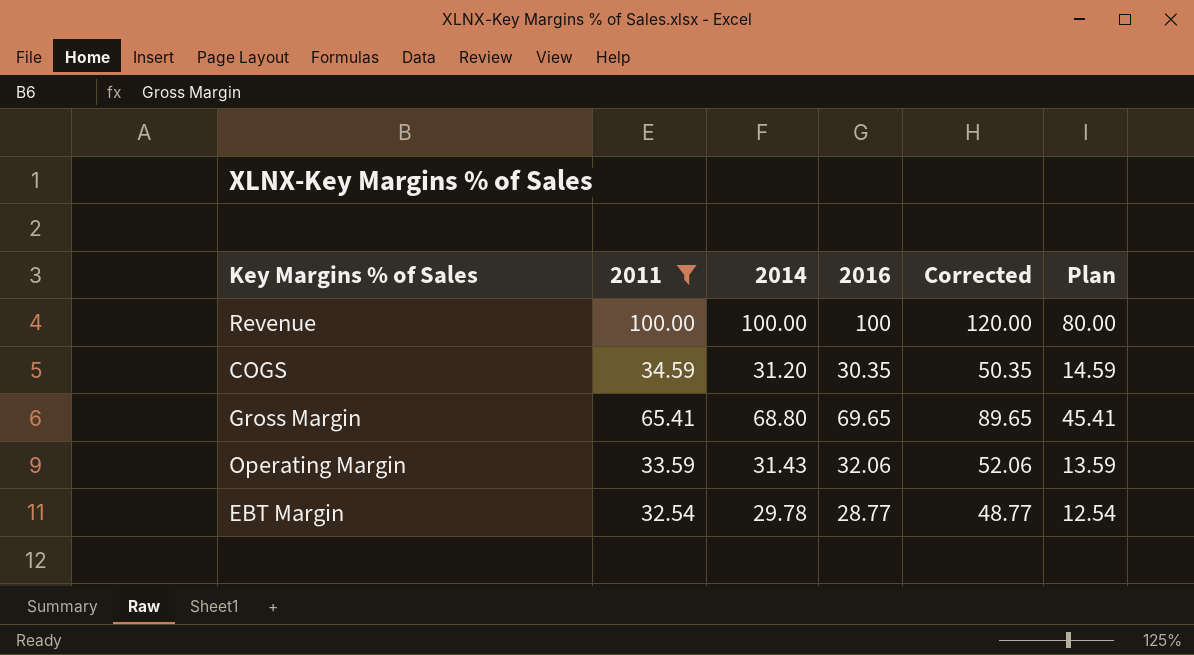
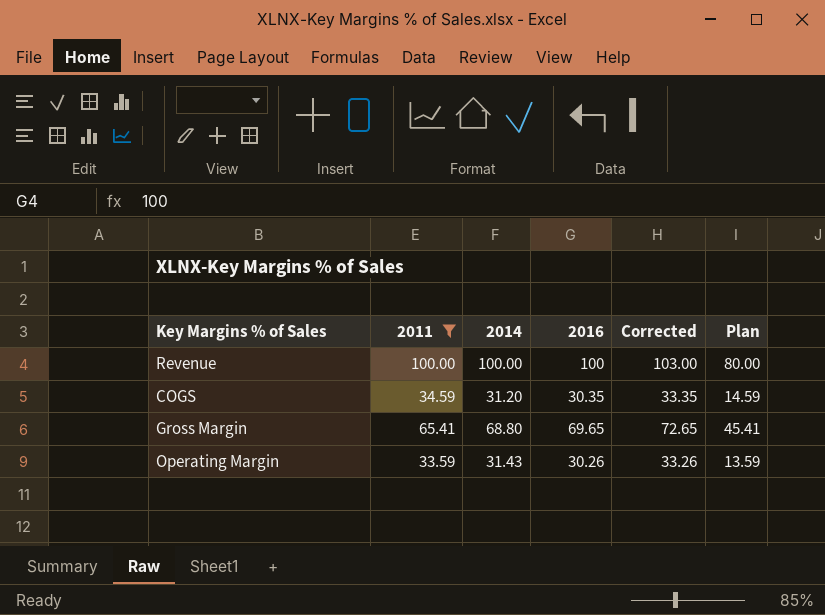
column Corrected | formula: [2016] + 20 -> [2016] + 3
row EBT Margin: 32.54 | 29.78 | 28.77 | 48.77 | 12.54 -> none
Operating Margin | 2016: 32.06 -> 30.26

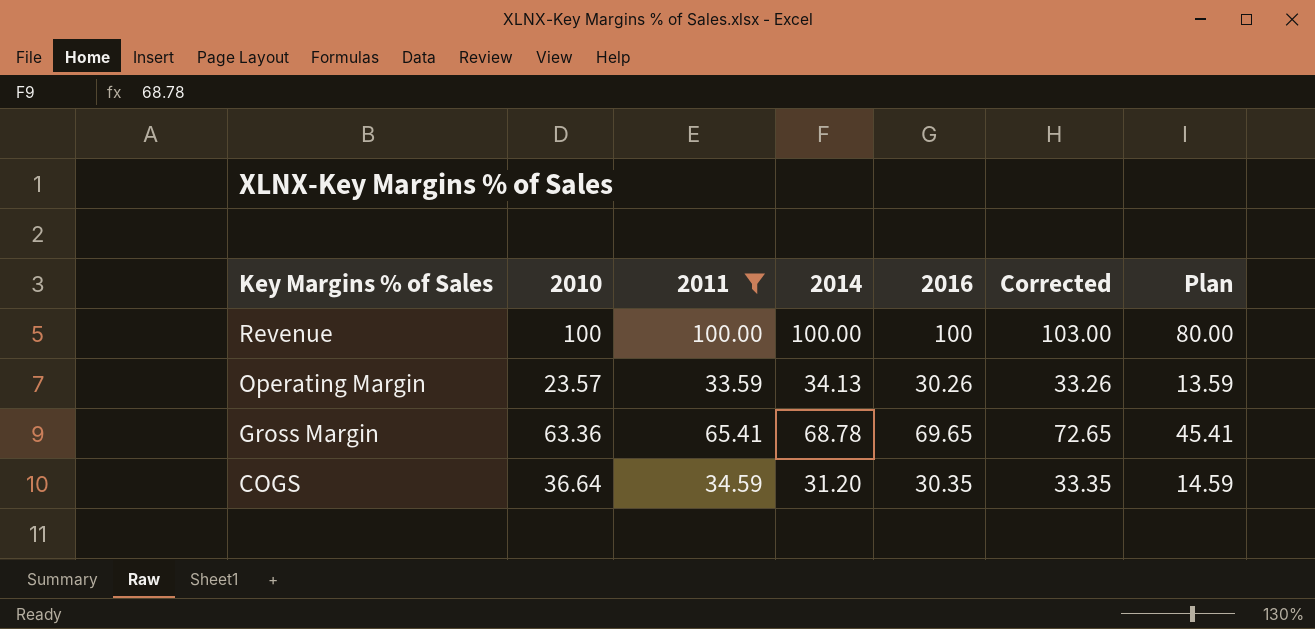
row order: none -> Key Margins % of Sales descending
column 2010 | position: none -> 2
Operating Margin | 2014: 31.43 -> 34.13
Gross Margin | 2014: 68.80 -> 68.78

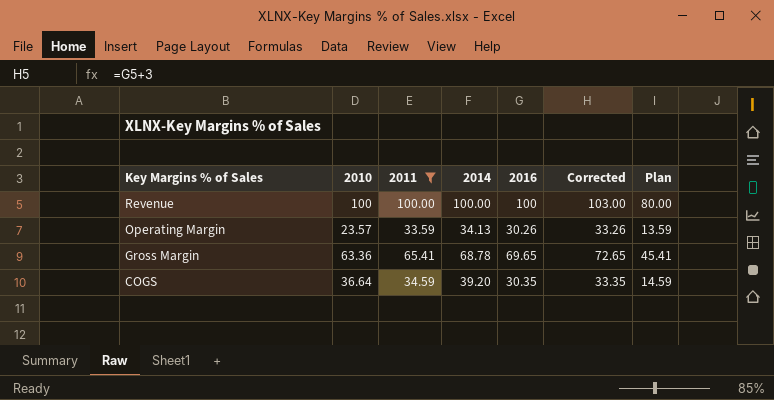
COGS | 2014: 31.20 -> 39.20

